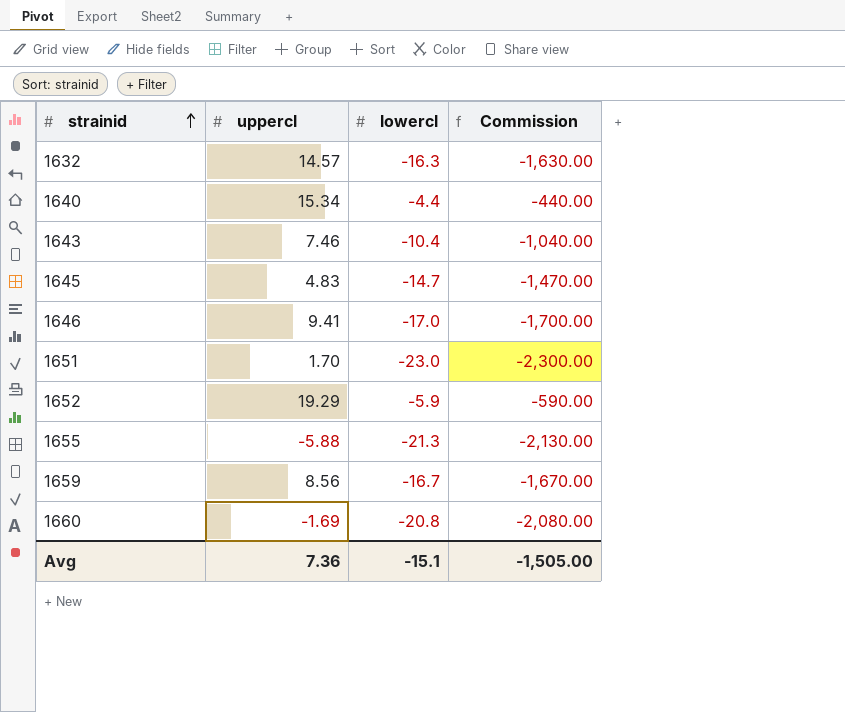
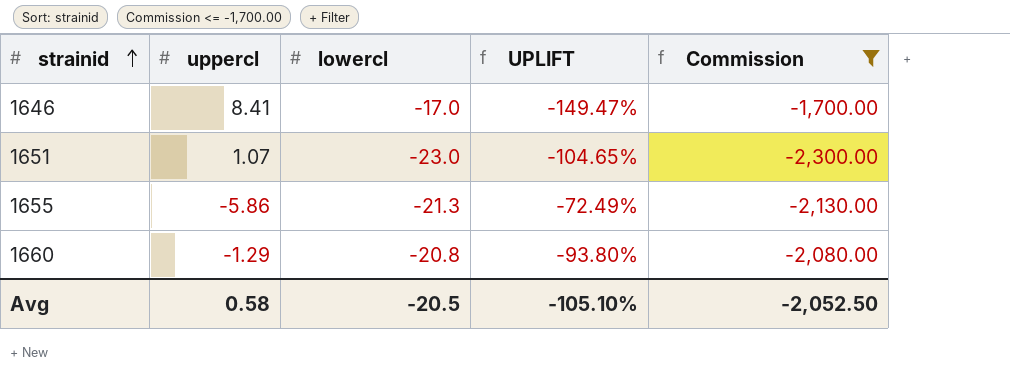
filter: none -> Commission <= -1,700.00
column UPLIFT | formula: none -> ([uppercl] - [lowercl]) / [lowercl]
1646 | uppercl: 9.41 -> 8.41
1651 | uppercl: 1.70 -> 1.07
1655 | uppercl: -5.88 -> -5.86
1660 | uppercl: -1.69 -> -1.29
Avg | uppercl: 7.36 -> 0.58
Avg | lowercl: -15.1 -> -20.5
Avg | Commission: -1,505.00 -> -2,052.50

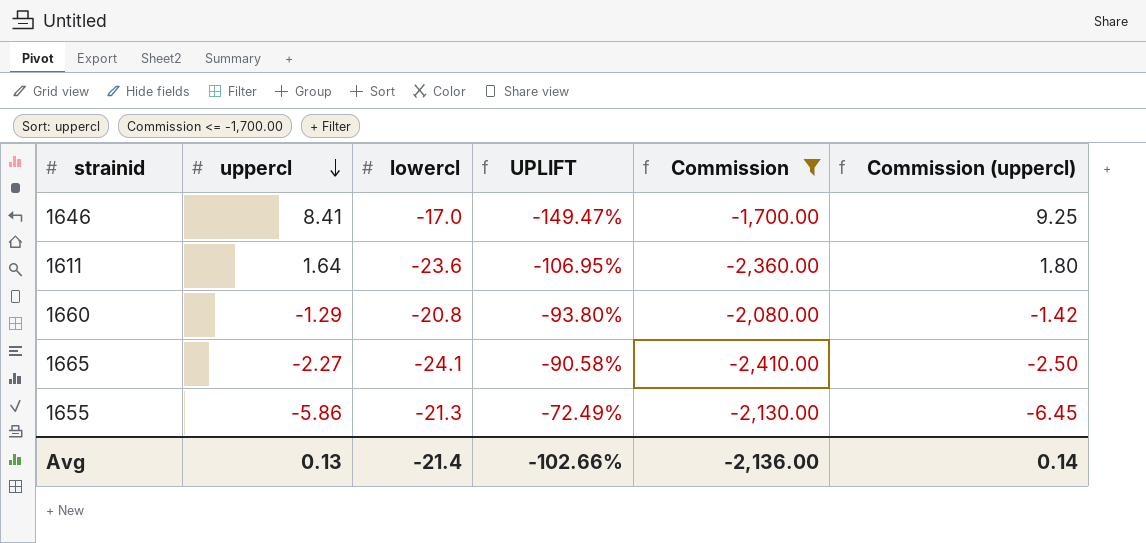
row order: strainid ascending -> uppercl descending
column Commission (uppercl) | formula: none -> [uppercl] * 1.1
row 1651: 1.07 | -23.0 | -104.65% | -2,300.00 -> none
row 1611: none -> 1.64 | -23.6 | -106.95% | -2,360.00 | 1.80
row 1665: none -> -2.27 | -24.1 | -90.58% | -2,410.00 | -2.50
Avg | uppercl: 0.58 -> 0.13
Avg | lowercl: -20.5 -> -21.4
Avg | UPLIFT: -105.10% -> -102.66%
Avg | Commission: -2,052.50 -> -2,136.00

